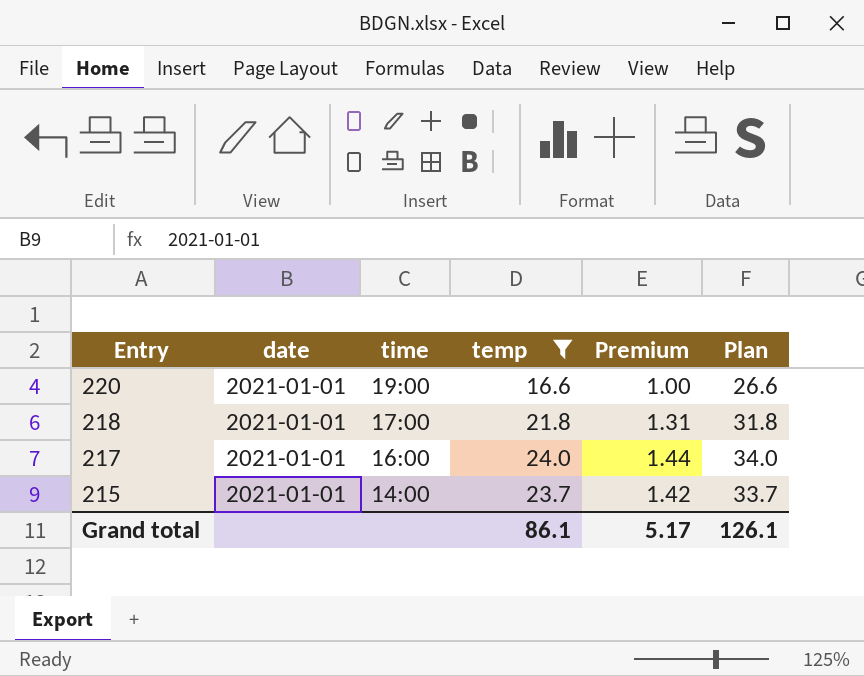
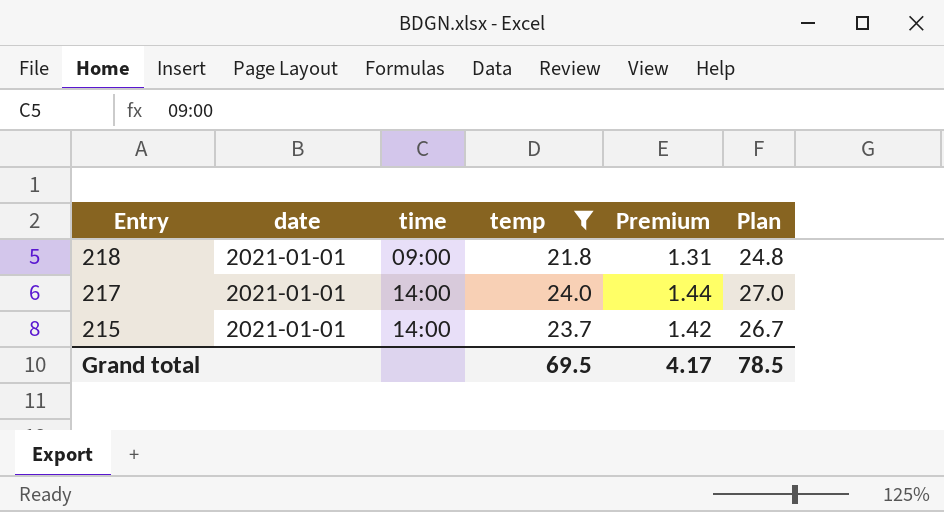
column Plan | formula: [temp] + 10 -> [temp] + 3
row 220: 2021-01-01 | 19:00 | 16.6 | 1.00 | 26.6 -> none
218 | time: 17:00 -> 09:00
217 | time: 16:00 -> 14:00
Grand total | temp: 86.1 -> 69.5
Grand total | Premium: 5.17 -> 4.17
Grand total | Plan: 126.1 -> 78.5

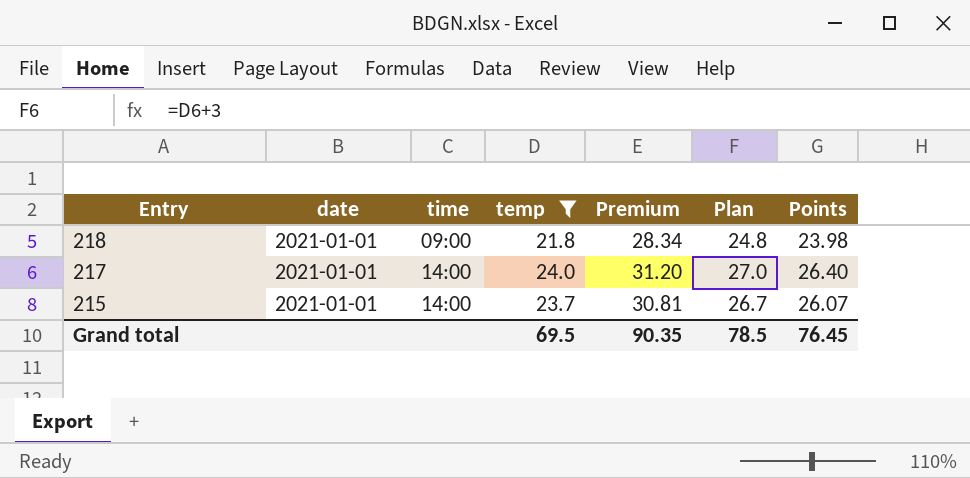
column Premium | formula: [temp] * 0.06 -> [temp] * 1.3
column Points | formula: none -> [temp] * 1.1
Grand total | Premium: 4.17 -> 90.35

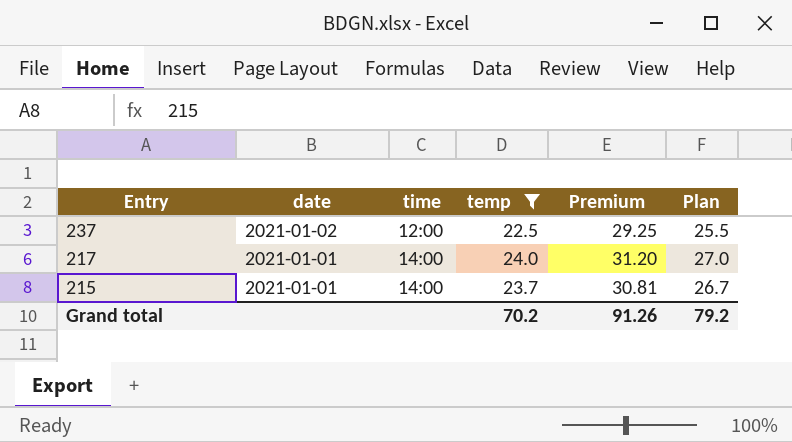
column Points | formula: [temp] * 1.1 -> none
row 218: 2021-01-01 | 09:00 | 21.8 | 28.34 | 24.8 | 23.98 -> none
row 237: none -> 2021-01-02 | 12:00 | 22.5 | 29.25 | 25.5
Grand total | temp: 69.5 -> 70.2
Grand total | Premium: 90.35 -> 91.26
Grand total | Plan: 78.5 -> 79.2

